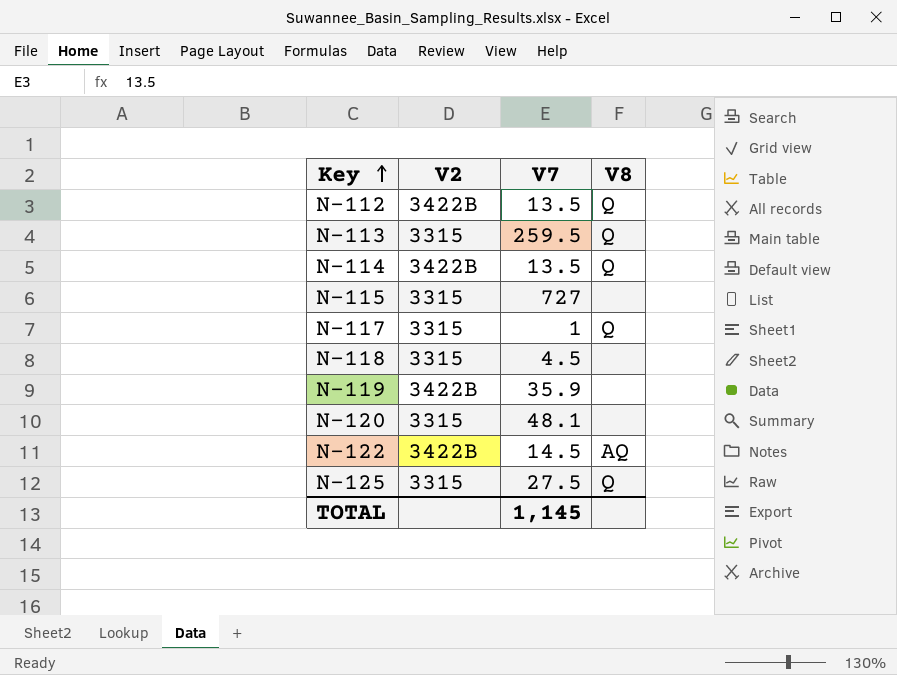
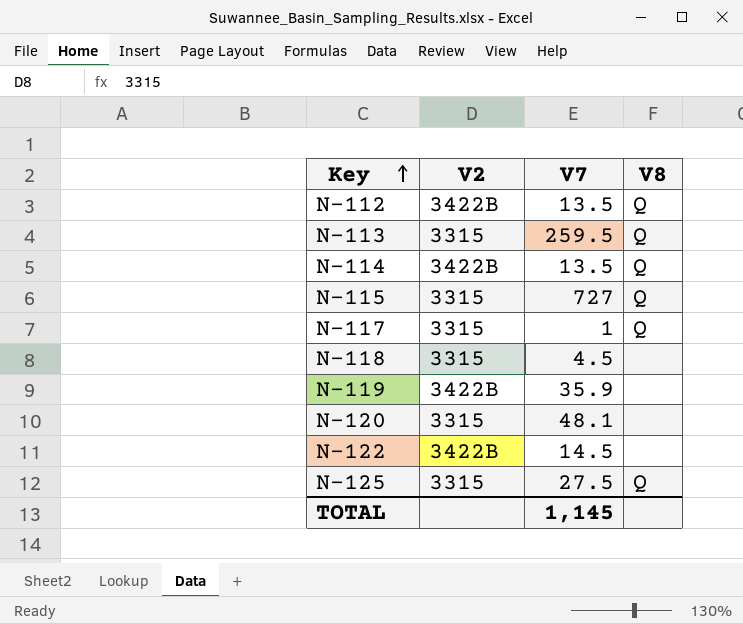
N-115 | V8: none -> Q
N-122 | V8: AQ -> none

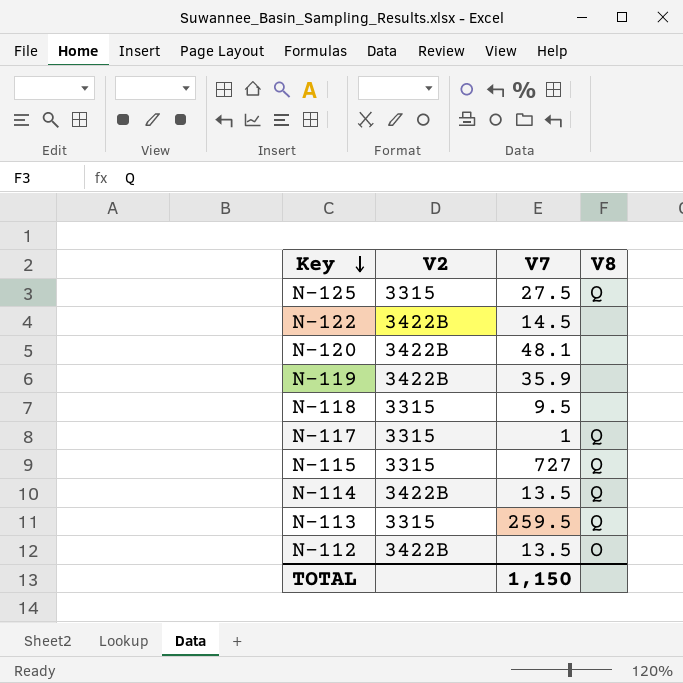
row order: Key ascending -> Key descending
N-120 | V2: 3315 -> 3422B
N-118 | V7: 4.5 -> 9.5
N-112 | V8: Q -> O
TOTAL | V7: 1,145 -> 1,150

